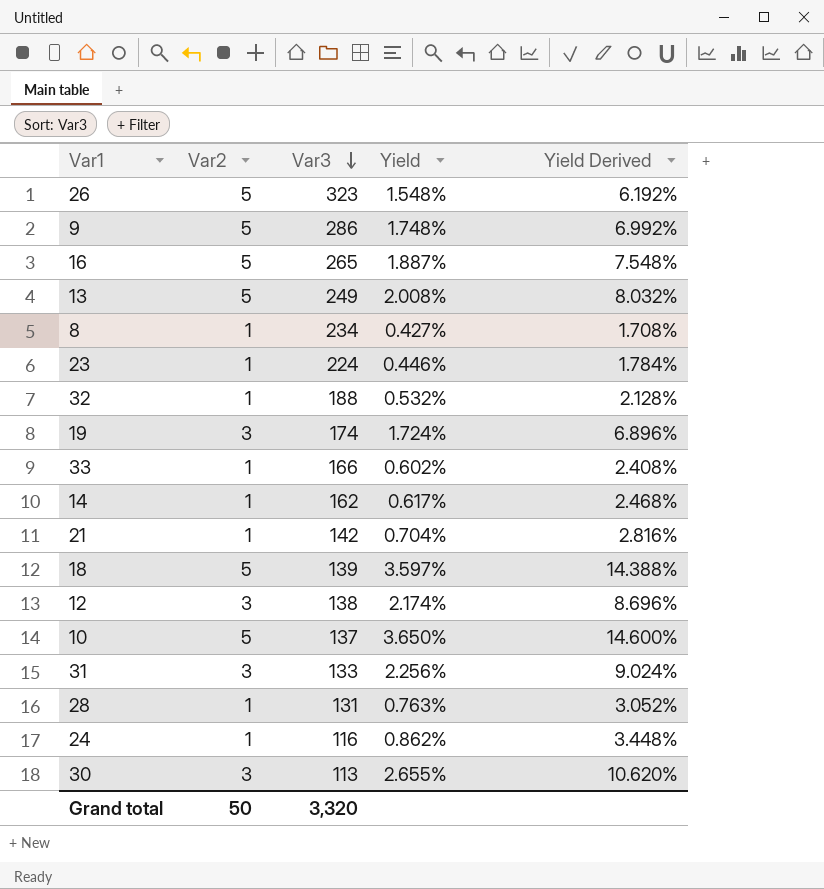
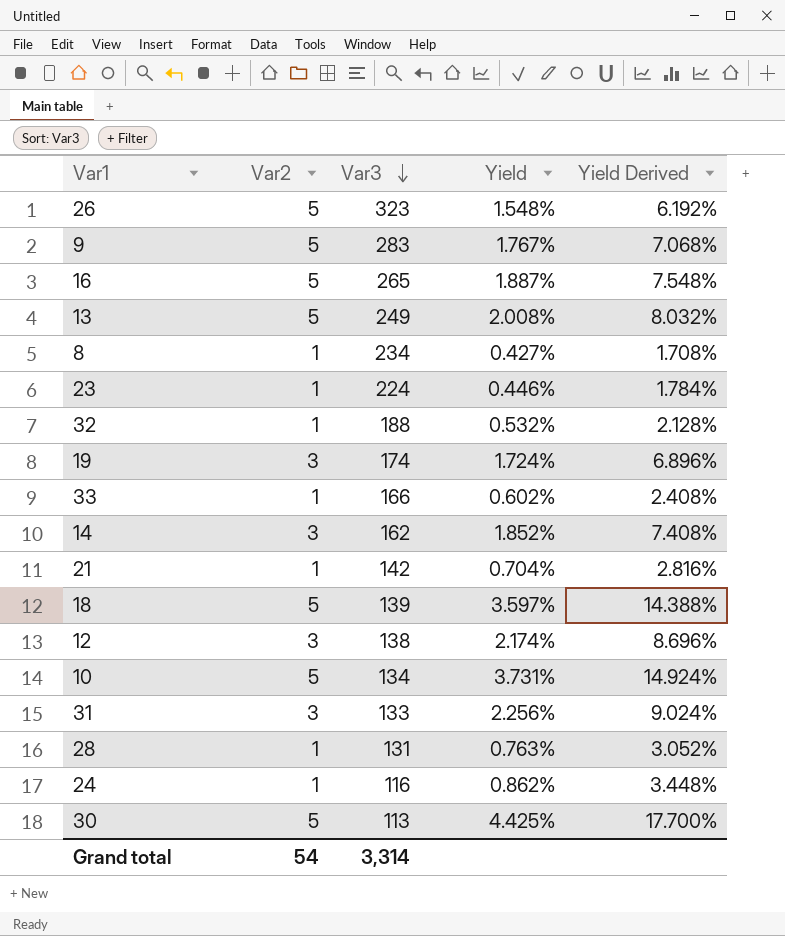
9 | Var3: 286 -> 283
9 | Yield: 1.748% -> 1.767%
9 | Yield Derived: 6.992% -> 7.068%
14 | Var2: 1 -> 3
14 | Yield: 0.617% -> 1.852%
14 | Yield Derived: 2.468% -> 7.408%
10 | Var3: 137 -> 134
10 | Yield: 3.650% -> 3.731%
10 | Yield Derived: 14.600% -> 14.924%
30 | Var2: 3 -> 5
30 | Yield: 2.655% -> 4.425%
30 | Yield Derived: 10.620% -> 17.700%
Grand total | Var2: 50 -> 54
Grand total | Var3: 3,320 -> 3,314

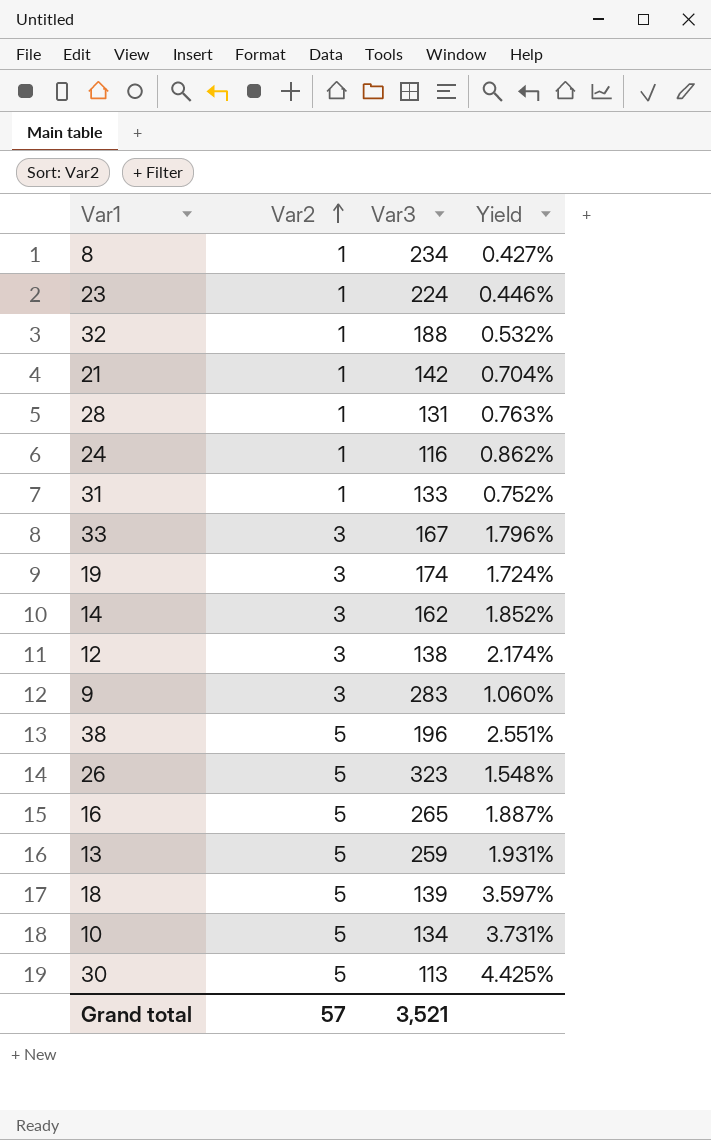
row order: Var3 descending -> Var2 ascending
column Yield Derived | formula: [Yield] * 4 -> none
31 | Var2: 3 -> 1
31 | Yield: 2.256% -> 0.752%
33 | Var2: 1 -> 3
33 | Var3: 166 -> 167
33 | Yield: 0.602% -> 1.796%
9 | Var2: 5 -> 3
9 | Yield: 1.767% -> 1.060%
row 38: none -> 5 | 196 | 2.551%
13 | Var3: 249 -> 259
13 | Yield: 2.008% -> 1.931%
Grand total | Var2: 54 -> 57
Grand total | Var3: 3,314 -> 3,521

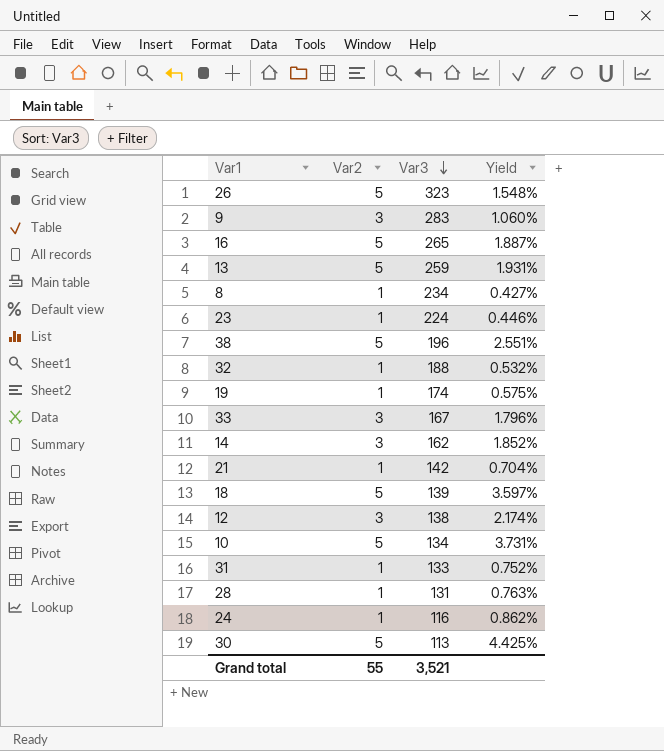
row order: Var2 ascending -> Var3 descending
19 | Var2: 3 -> 1
19 | Yield: 1.724% -> 0.575%
Grand total | Var2: 57 -> 55

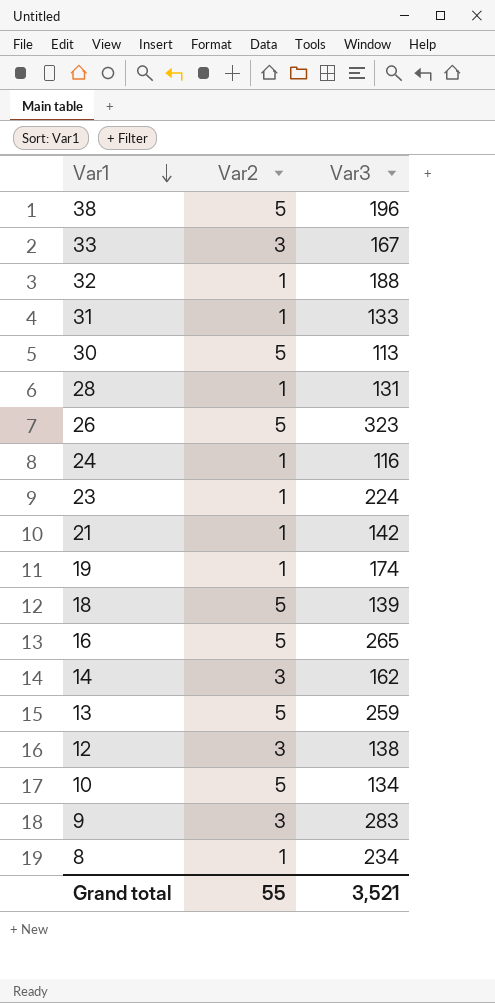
row order: Var3 descending -> Var1 descending
column Yield | formula: [Var2] / [Var3] -> none

